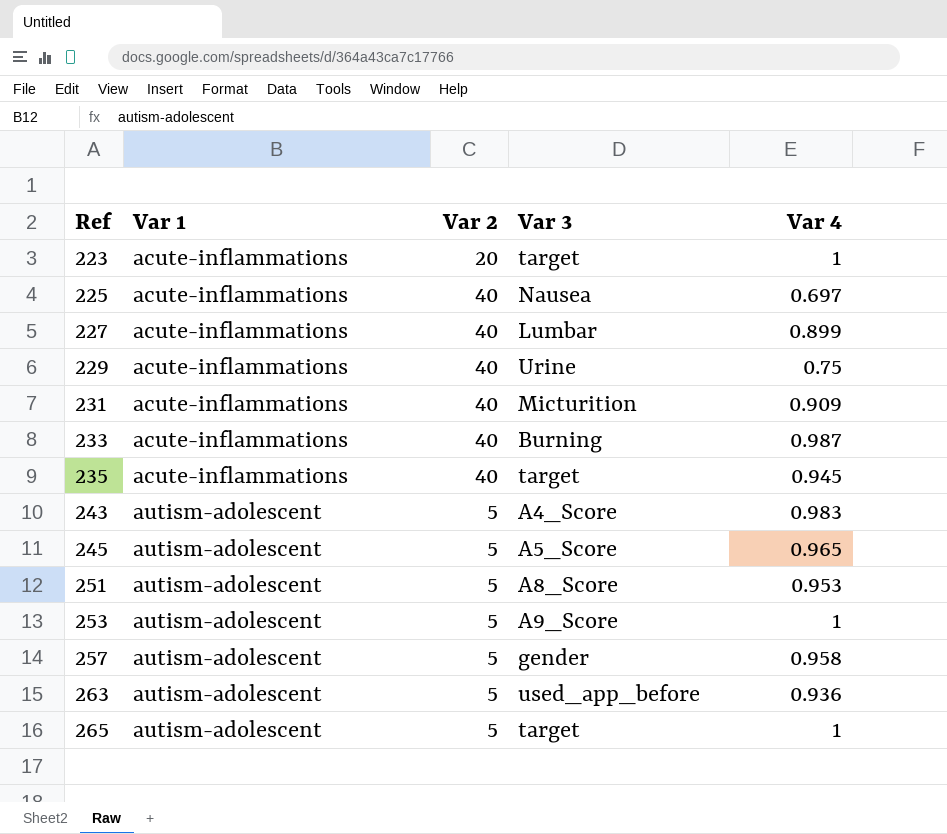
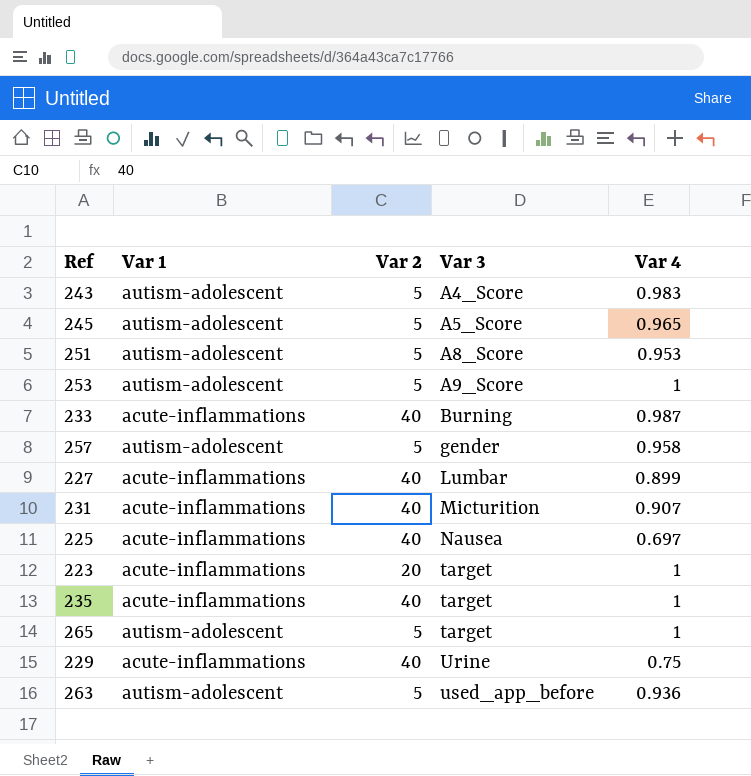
row order: Ref ascending -> Var 3 ascending
231 | Var 4: 0.909 -> 0.907
235 | Var 4: 0.945 -> 1

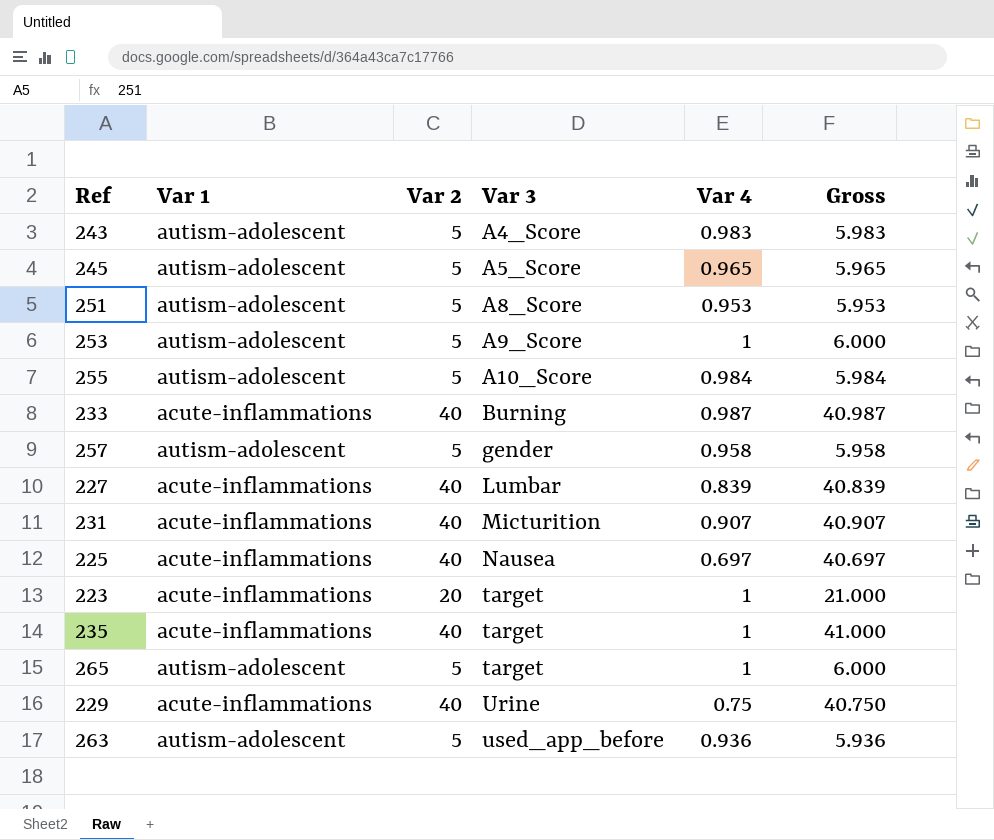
column Gross | formula: none -> [Var 2] + [Var 4]
row 255: none -> autism-adolescent | 5 | A10_Score | 0.984 | 5.984
227 | Var 4: 0.899 -> 0.839

